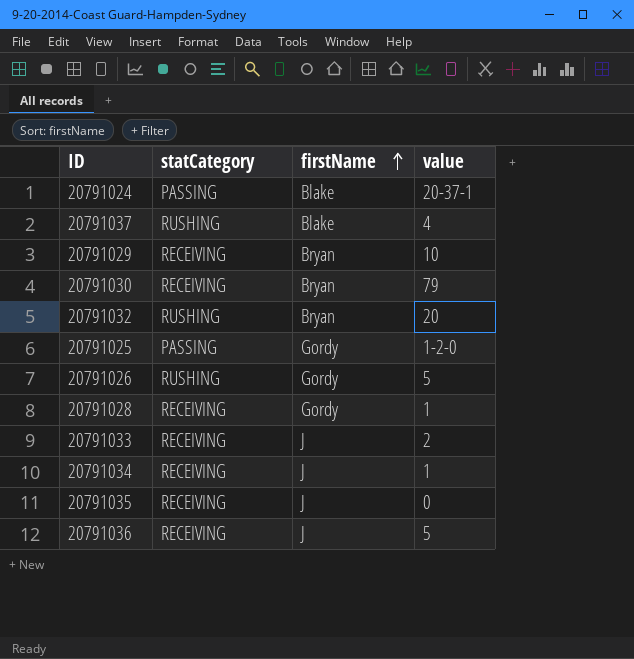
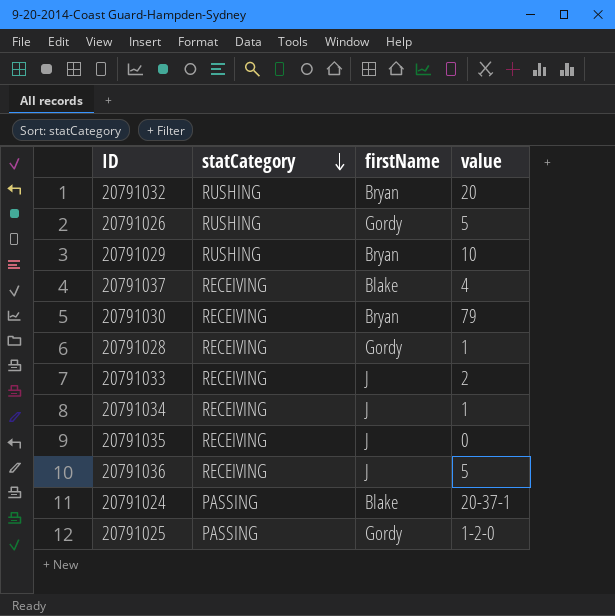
row order: firstName ascending -> statCategory descending
20791029 | statCategory: RECEIVING -> RUSHING
20791037 | statCategory: RUSHING -> RECEIVING

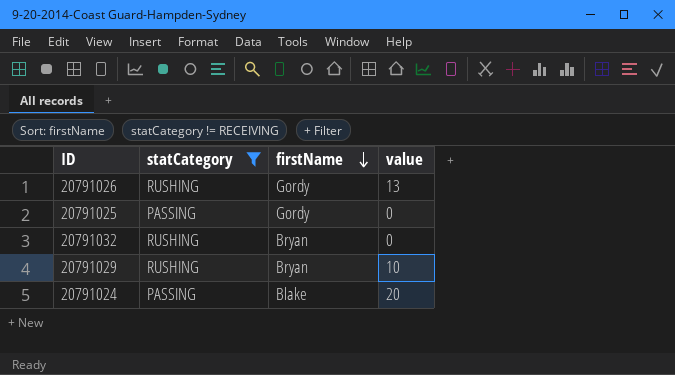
filter: none -> statCategory != RECEIVING
row order: statCategory descending -> firstName descending
20791026 | value: 5 -> 13
20791025 | value: 1-2-0 -> 0
20791032 | value: 20 -> 0
20791024 | value: 20-37-1 -> 20

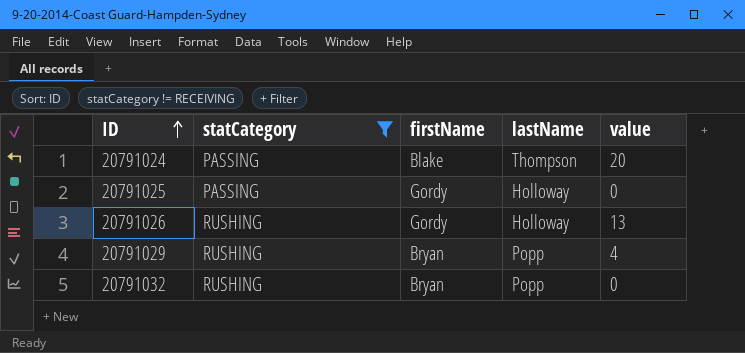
row order: firstName descending -> ID ascending
column lastName | position: none -> 4
20791029 | value: 10 -> 4

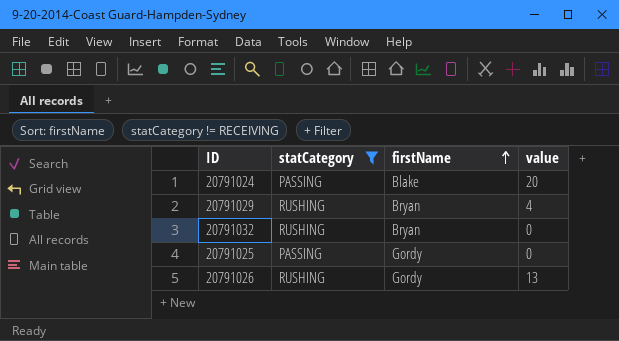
row order: ID ascending -> firstName ascending
column lastName | position: 4 -> none

